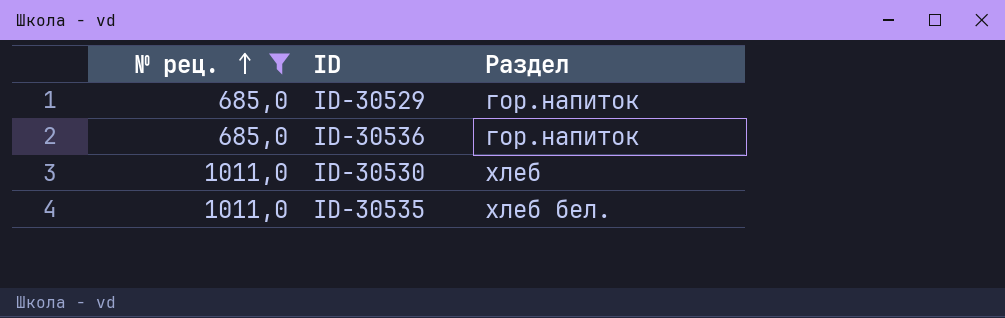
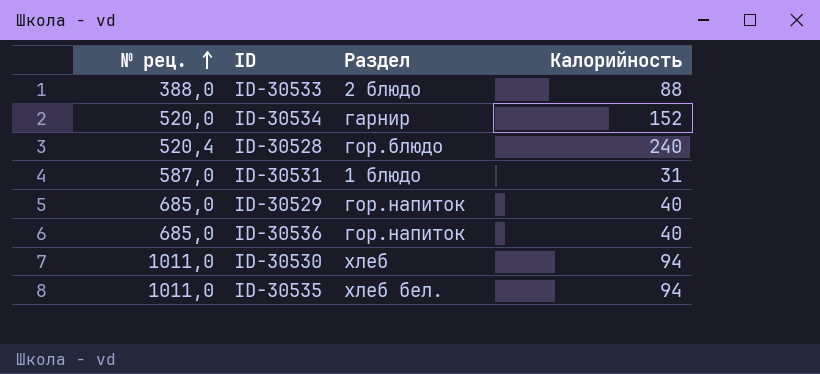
filter: № рец. >= 685,0 -> none
column Калорийность | position: none -> 4

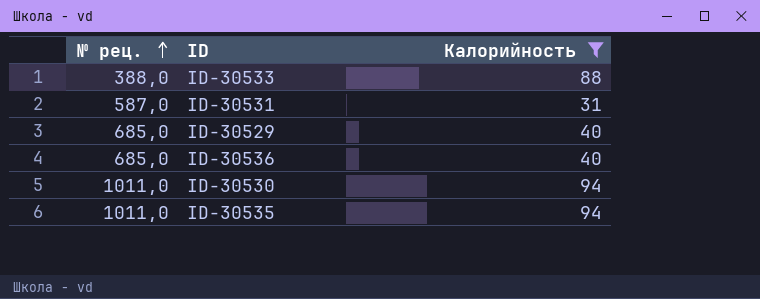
filter: none -> Калорийность <= 94
column Раздел | position: 3 -> none

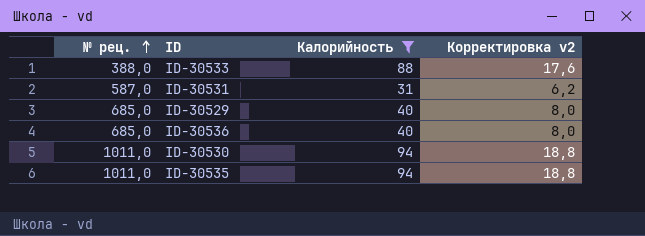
column Корректировка v2 | formula: none -> [Калорийность] * 0,2

